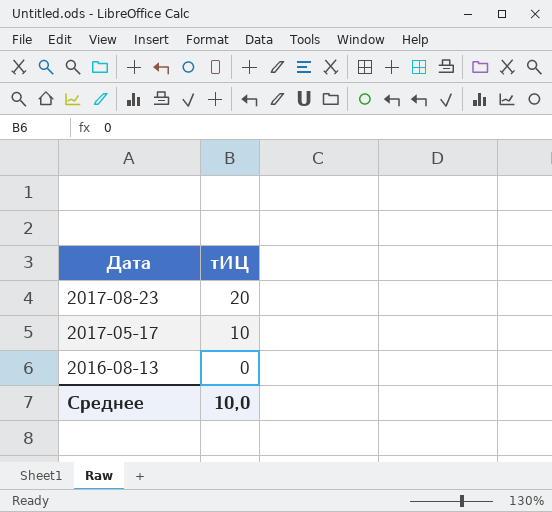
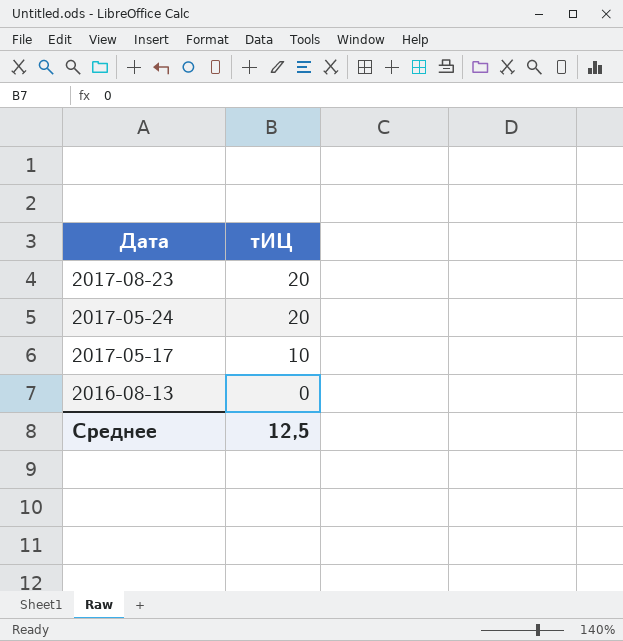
row 2017-05-24: none -> 20
Среднее | тИЦ: 10,0 -> 12,5

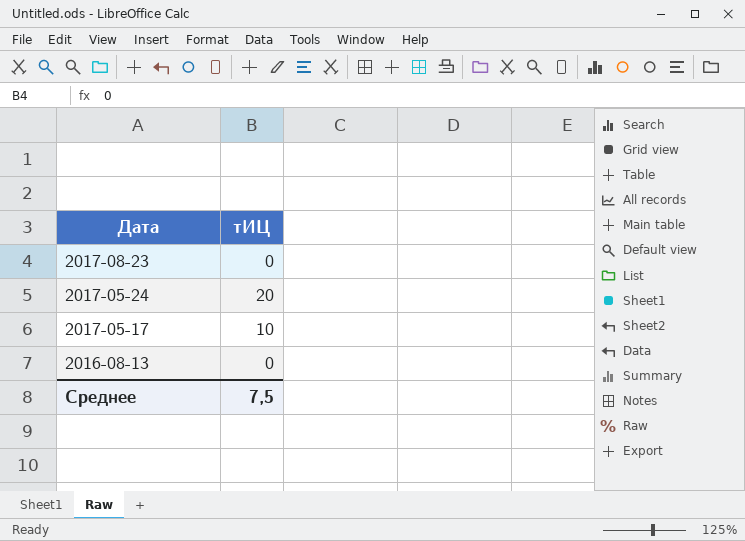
2017-08-23 | тИЦ: 20 -> 0
Среднее | тИЦ: 12,5 -> 7,5

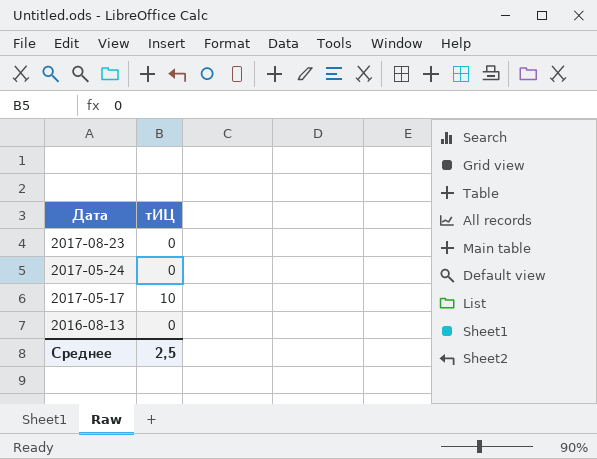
2017-05-24 | тИЦ: 20 -> 0
Среднее | тИЦ: 7,5 -> 2,5

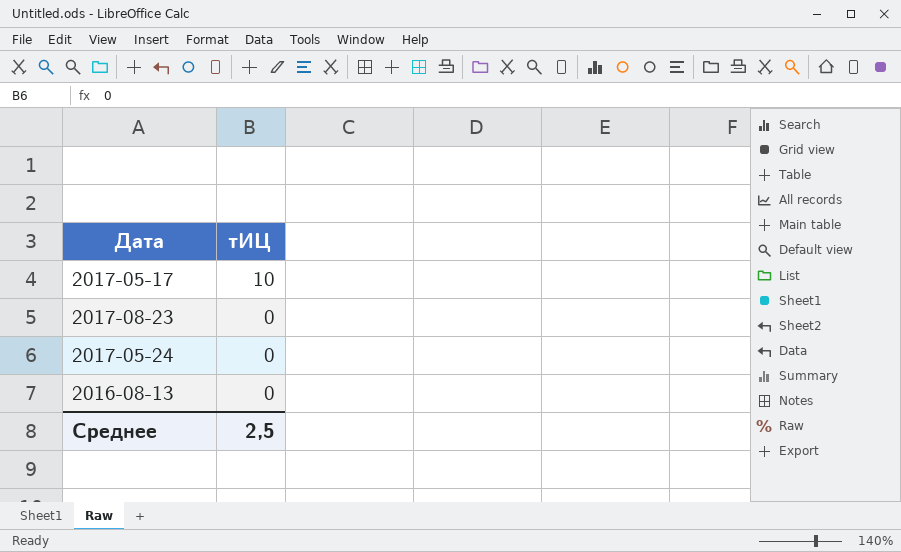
row order: Дата descending -> тИЦ descending

